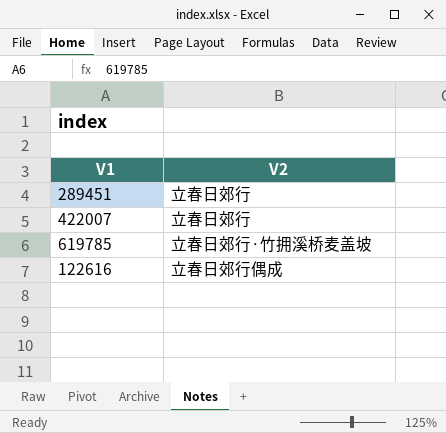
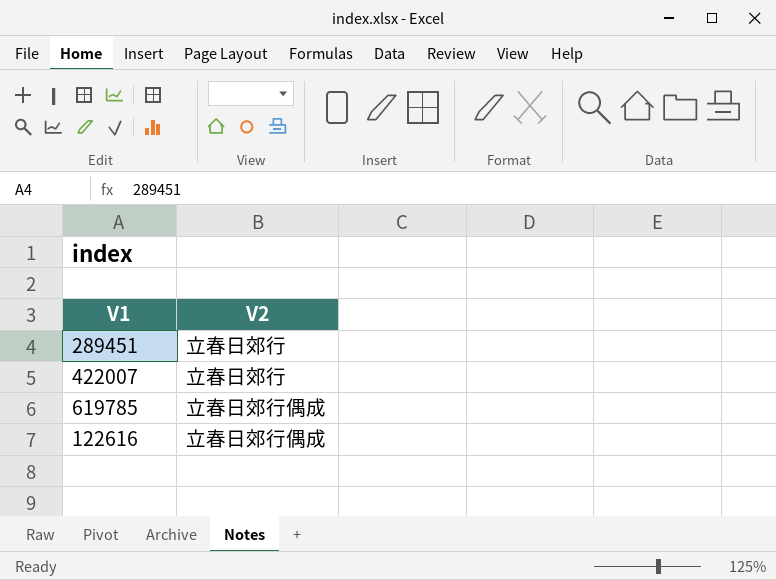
619785 | V2: 立春日郊行·竹拥溪桥麦盖坡 -> 立春日郊行偶成

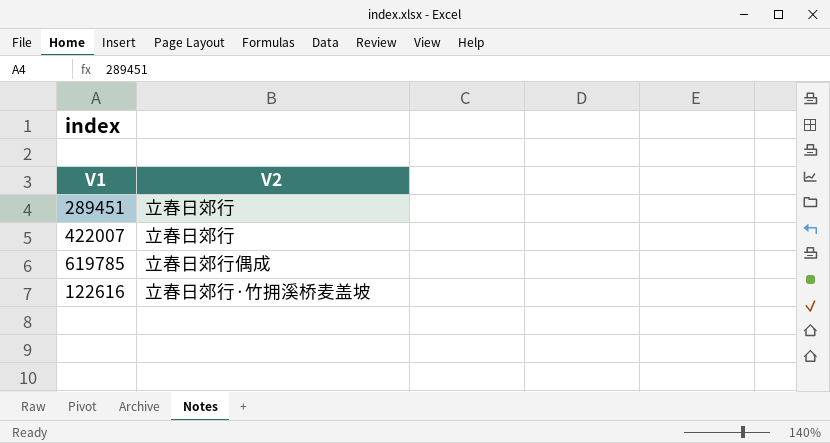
122616 | V2: 立春日郊行偶成 -> 立春日郊行·竹拥溪桥麦盖坡

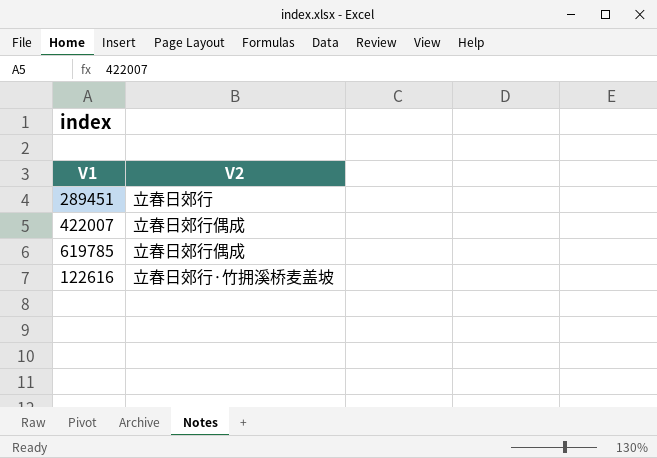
422007 | V2: 立春日郊行 -> 立春日郊行偶成

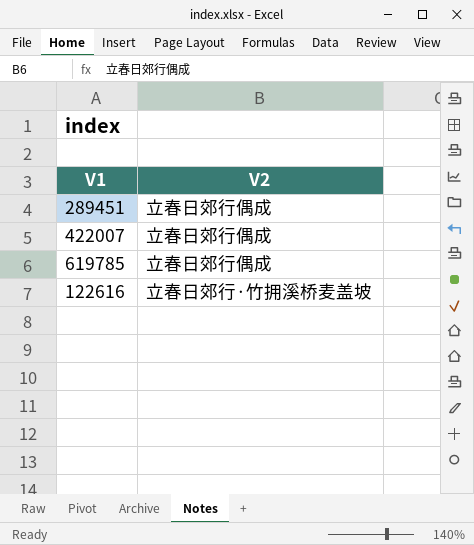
289451 | V2: 立春日郊行 -> 立春日郊行偶成

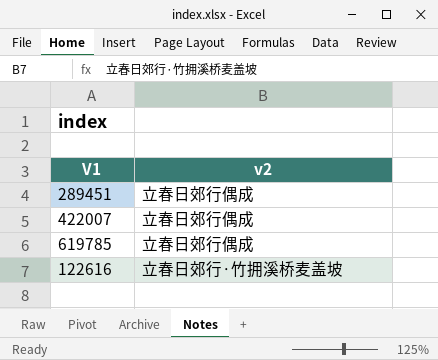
column name: V2 -> v2

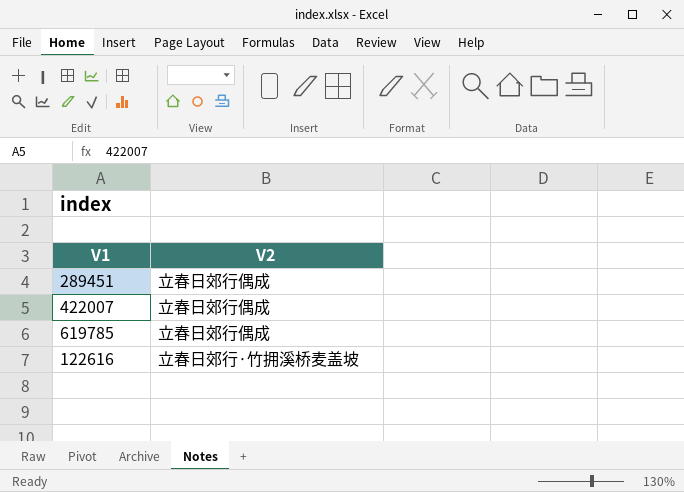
column name: v2 -> V2

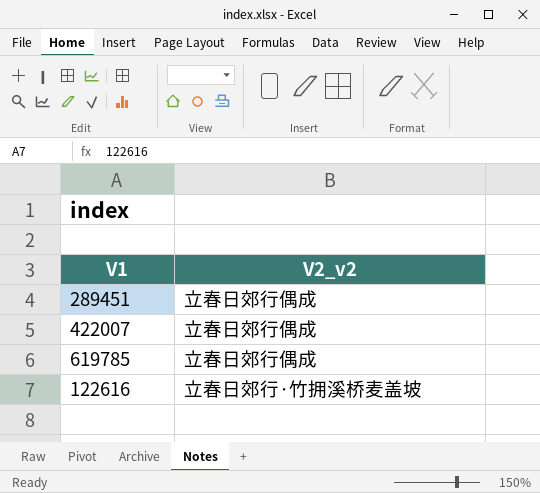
column name: V2 -> V2_v2

